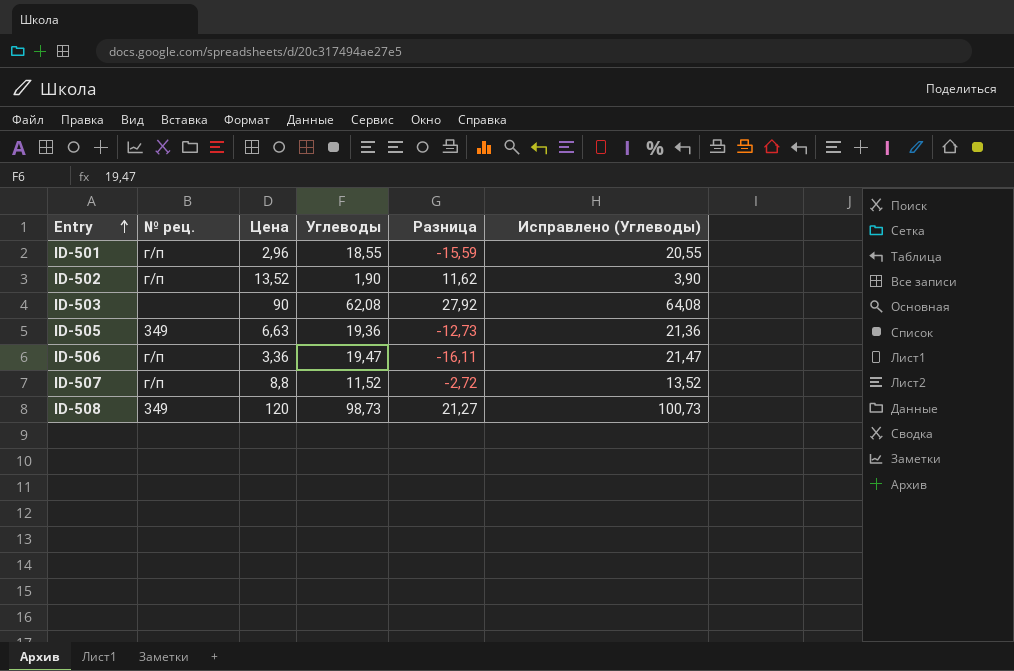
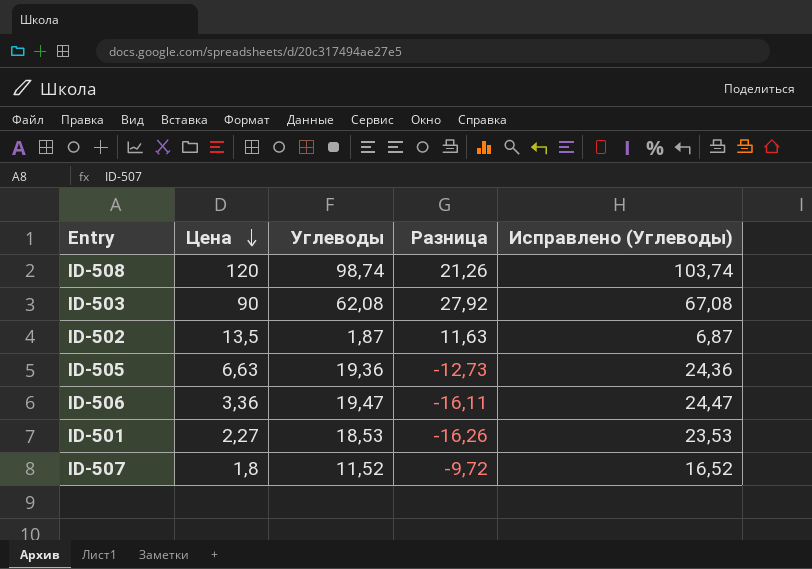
row order: Entry ascending -> Цена descending
column № рец. | position: 2 -> none
column Исправлено (Углеводы) | formula: [Углеводы] + 2 -> [Углеводы] + 5
ID-508 | Углеводы: 98,73 -> 98,74
ID-508 | Разница: 21,27 -> 21,26
ID-502 | Цена: 13,52 -> 13,5
ID-502 | Углеводы: 1,90 -> 1,87
ID-502 | Разница: 11,62 -> 11,63
ID-501 | Цена: 2,96 -> 2,27
ID-501 | Углеводы: 18,55 -> 18,53
ID-501 | Разница: -15,59 -> -16,26
ID-507 | Цена: 8,8 -> 1,8
ID-507 | Разница: -2,72 -> -9,72

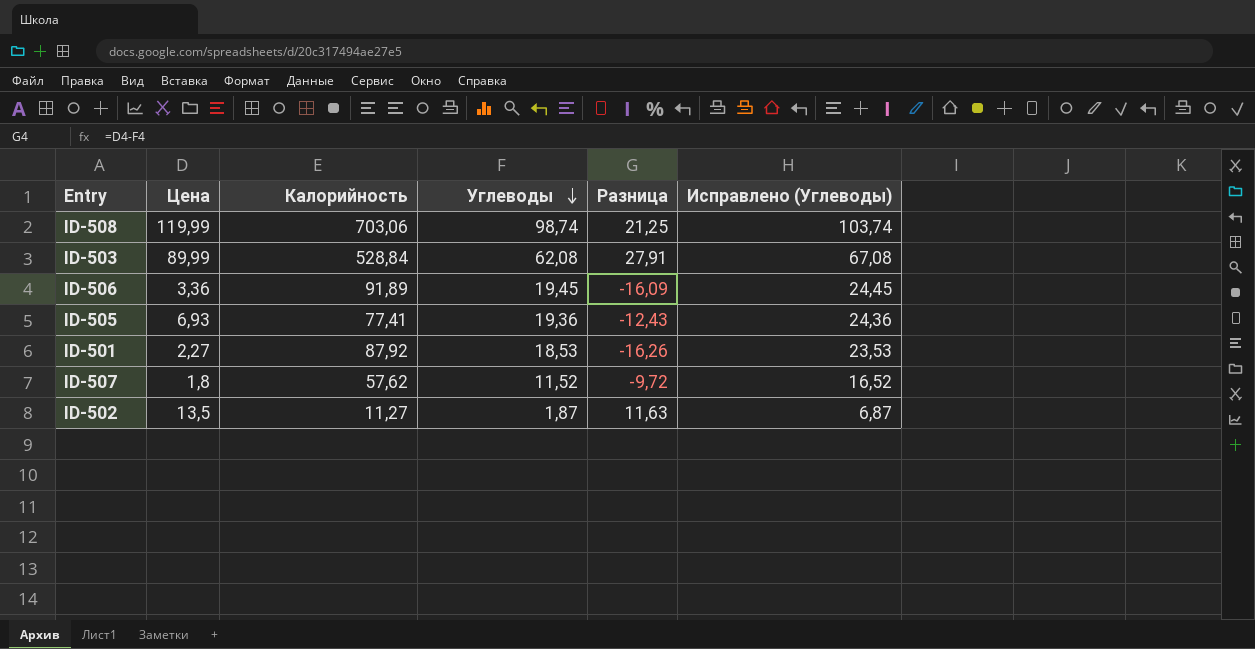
row order: Цена descending -> Углеводы descending
column Калорийность | position: none -> 3
ID-508 | Цена: 120 -> 119,99
ID-508 | Разница: 21,26 -> 21,25
ID-503 | Цена: 90 -> 89,99
ID-503 | Разница: 27,92 -> 27,91
ID-506 | Углеводы: 19,47 -> 19,45
ID-506 | Разница: -16,11 -> -16,09
ID-506 | Исправлено (Углеводы): 24,47 -> 24,45
ID-505 | Цена: 6,63 -> 6,93
ID-505 | Разница: -12,73 -> -12,43

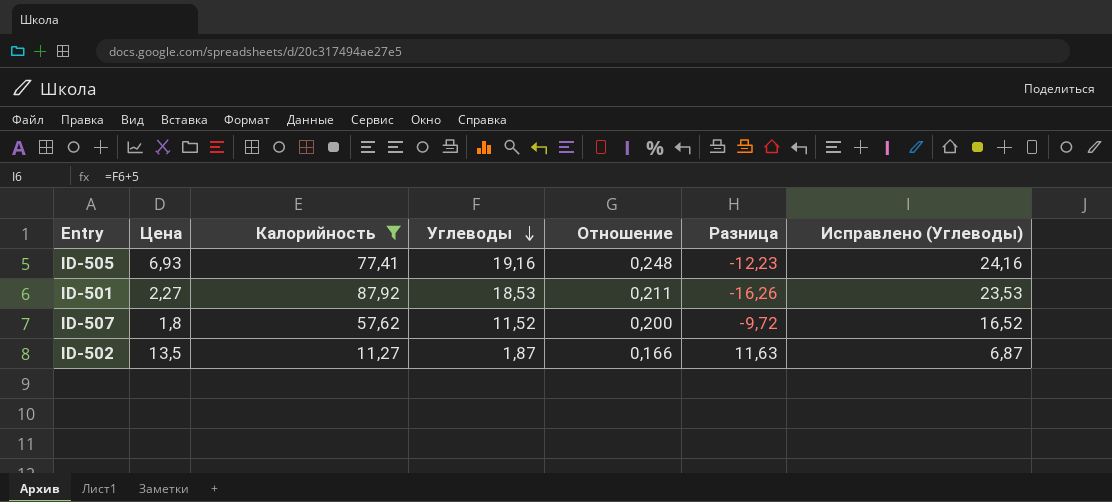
filter: none -> Калорийность <= 87,92
column Отношение | formula: none -> [Углеводы] / [Калорийность]
ID-505 | Углеводы: 19,36 -> 19,16
ID-505 | Разница: -12,43 -> -12,23
ID-505 | Исправлено (Углеводы): 24,36 -> 24,16

